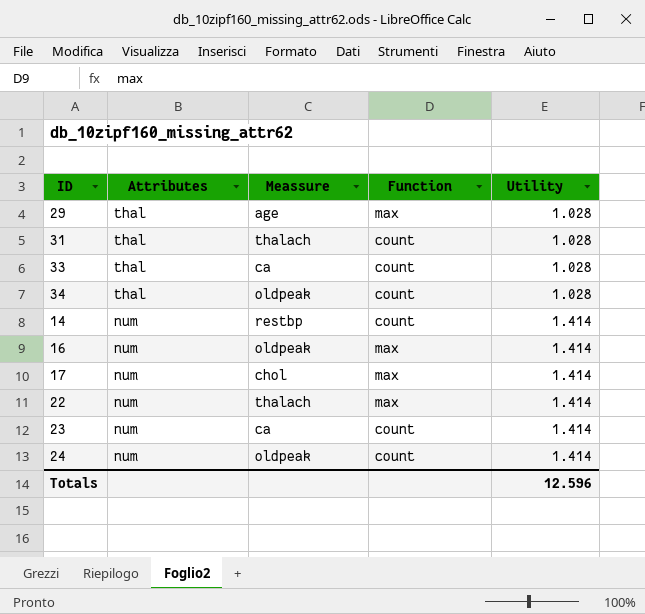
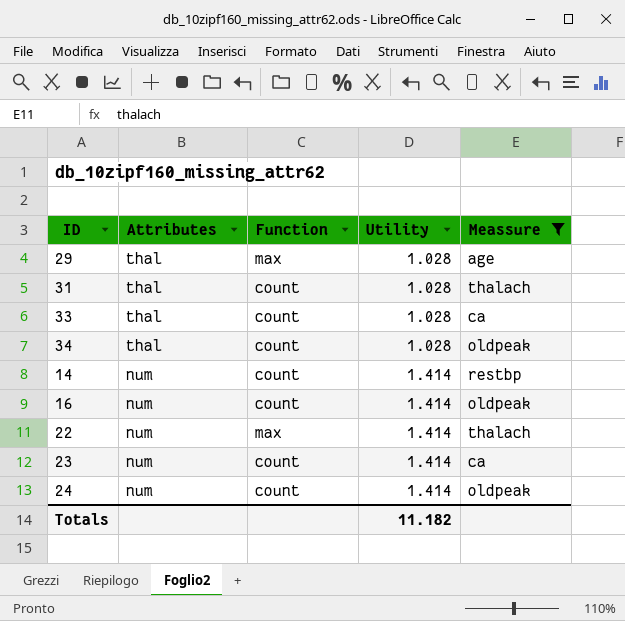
filter: none -> Meassure != chol
column Meassure | position: 3 -> 5
16 | Function: max -> count
Totals | Utility: 12.596 -> 11.182

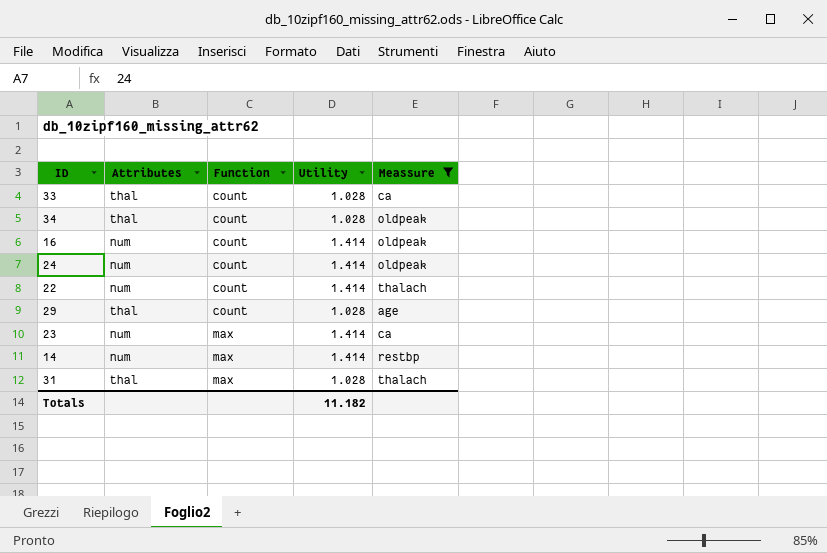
row order: Attributes descending -> Function ascending
22 | Function: max -> count
29 | Function: max -> count
23 | Function: count -> max
14 | Function: count -> max
31 | Function: count -> max

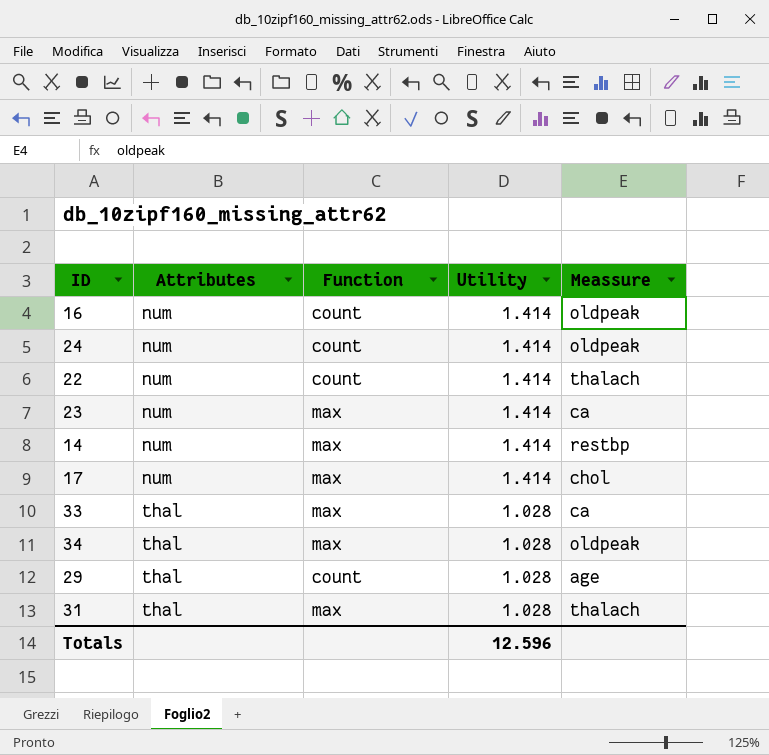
filter: Meassure != chol -> none
row order: Function ascending -> Attributes ascending
33 | Function: count -> max
34 | Function: count -> max
Totals | Utility: 11.182 -> 12.596

